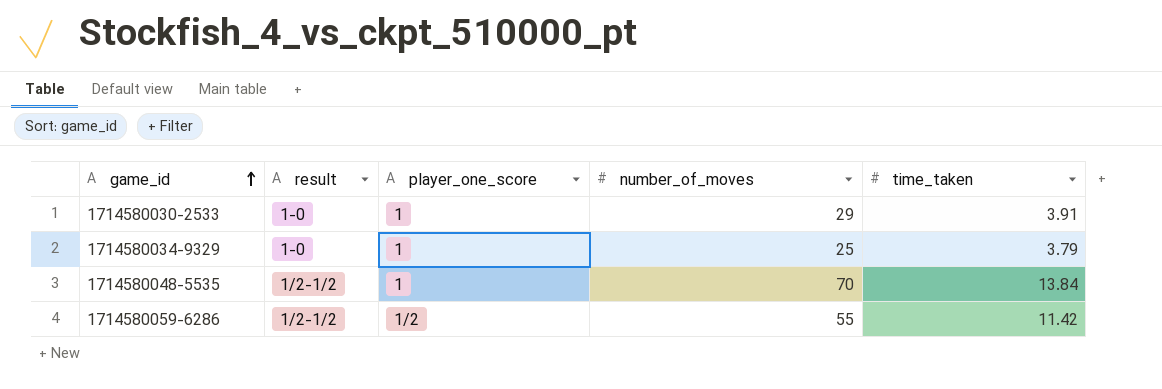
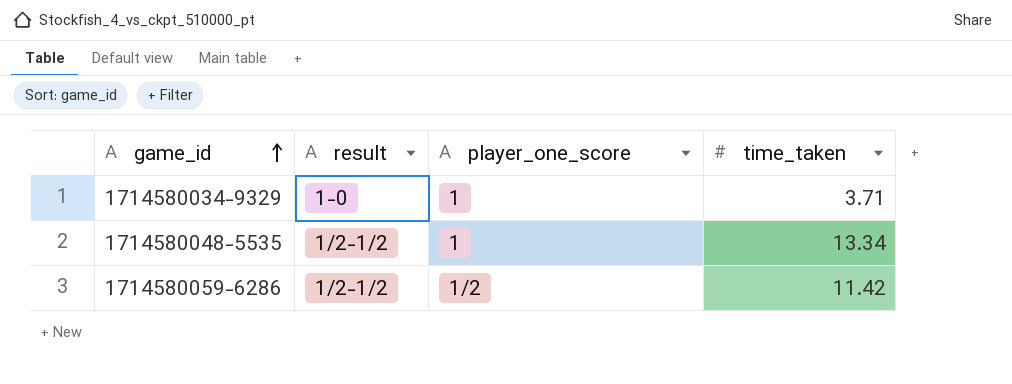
column number_of_moves | position: 4 -> none
row 1714580030-2533: 1-0 | 1 | 29 | 3.91 -> none
1714580034-9329 | time_taken: 3.79 -> 3.71
1714580048-5535 | time_taken: 13.84 -> 13.34

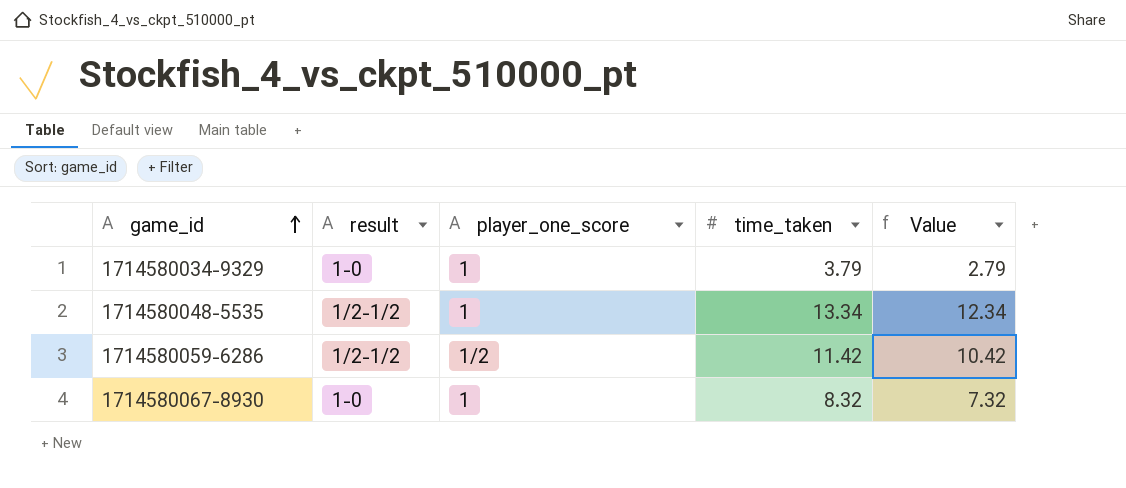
column Value | formula: none -> [time_taken] - 1
1714580034-9329 | time_taken: 3.71 -> 3.79
row 1714580067-8930: none -> 1-0 | 1 | 8.32 | 7.32

